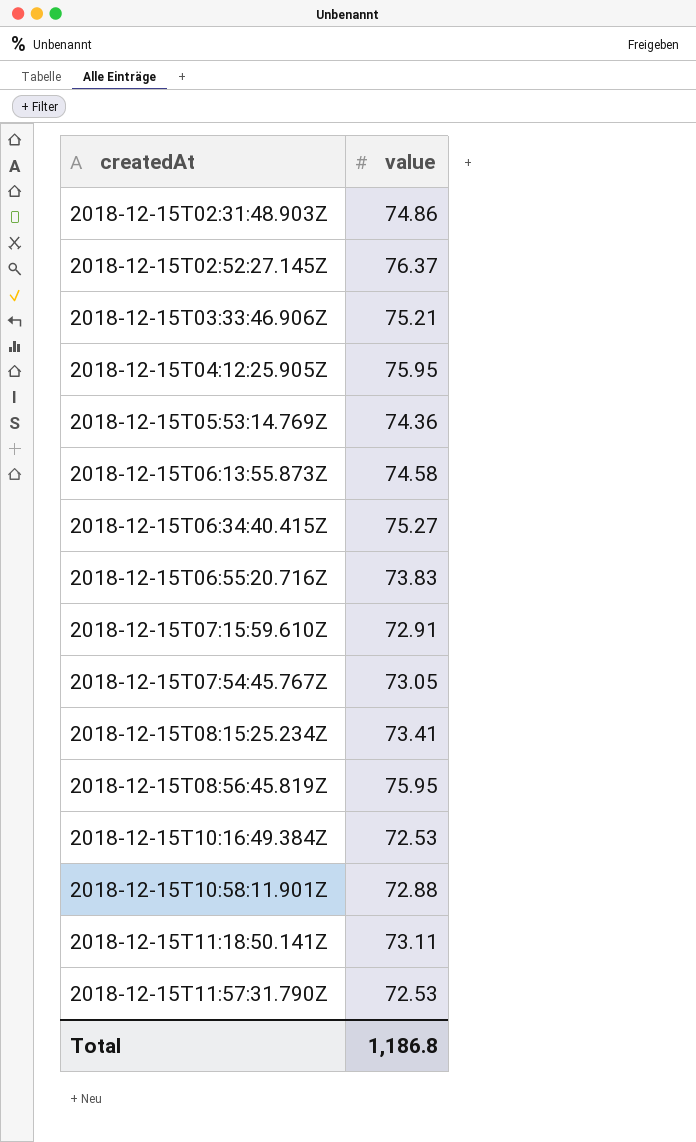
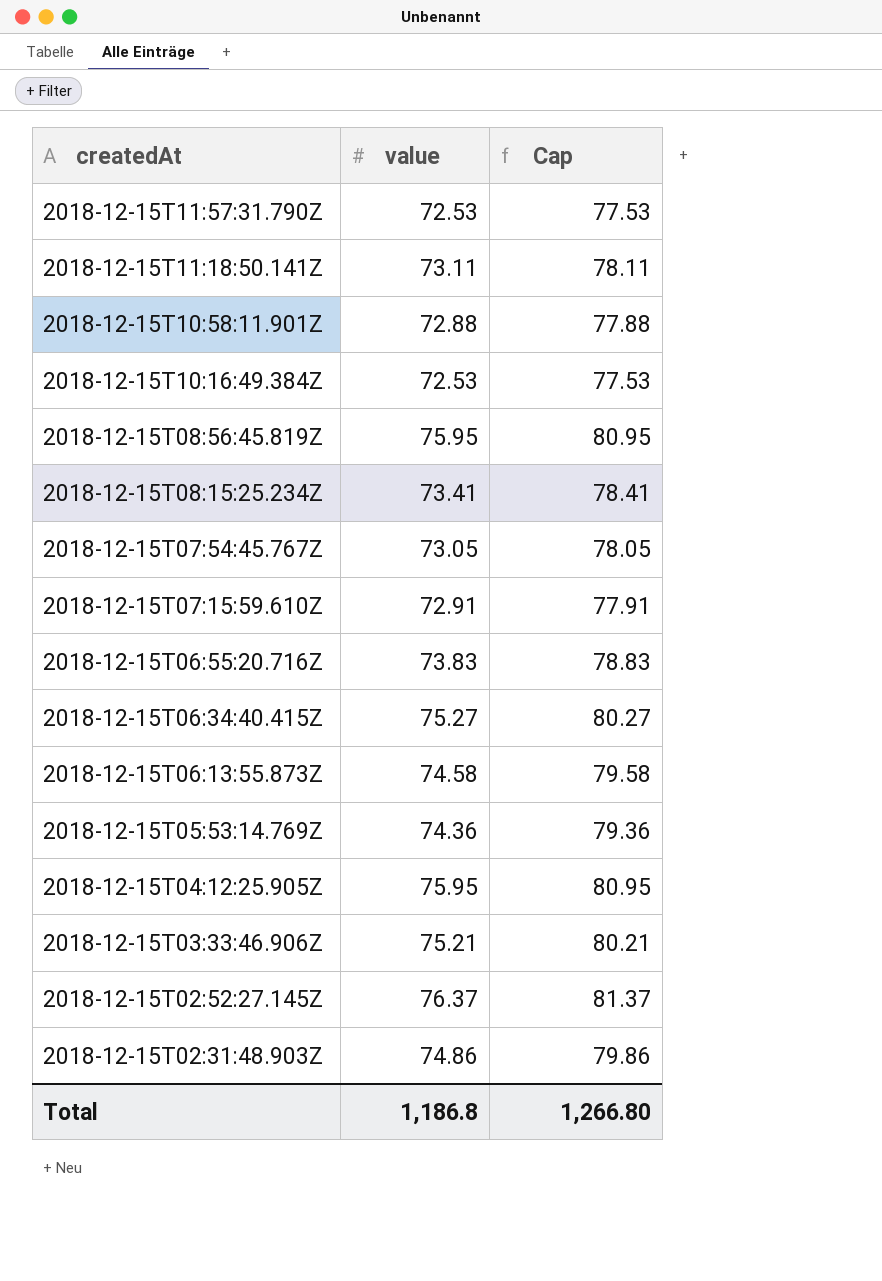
row order: createdAt ascending -> createdAt descending
column Cap | formula: none -> [value] + 5

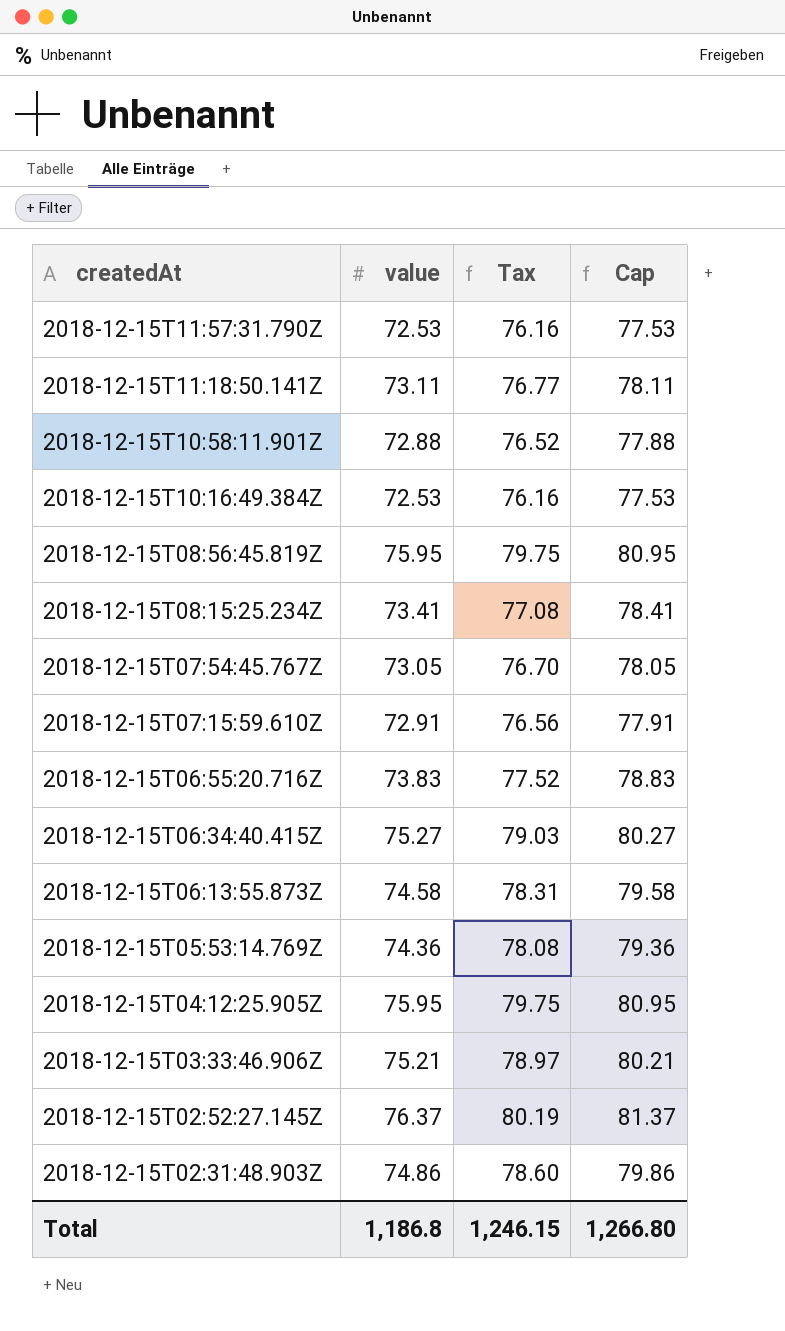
column Tax | formula: none -> [value] * 1.05

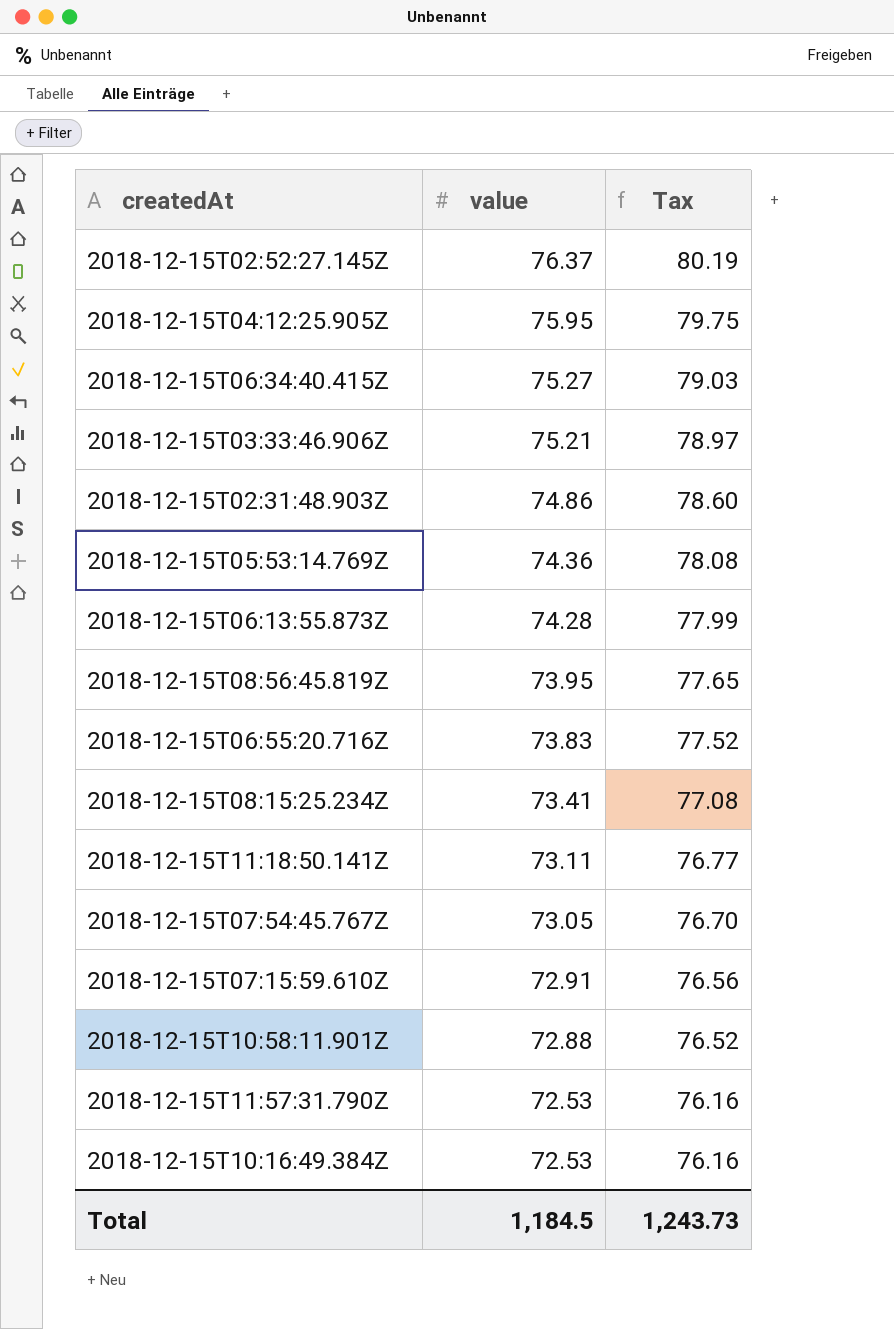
row order: createdAt descending -> value descending
column Cap | formula: [value] + 5 -> none
2018-12-15T06:13:55.873Z | value: 74.58 -> 74.28
2018-12-15T06:13:55.873Z | Tax: 78.31 -> 77.99
2018-12-15T08:56:45.819Z | value: 75.95 -> 73.95
2018-12-15T08:56:45.819Z | Tax: 79.75 -> 77.65
Total | value: 1,186.8 -> 1,184.5
Total | Tax: 1,246.15 -> 1,243.73

